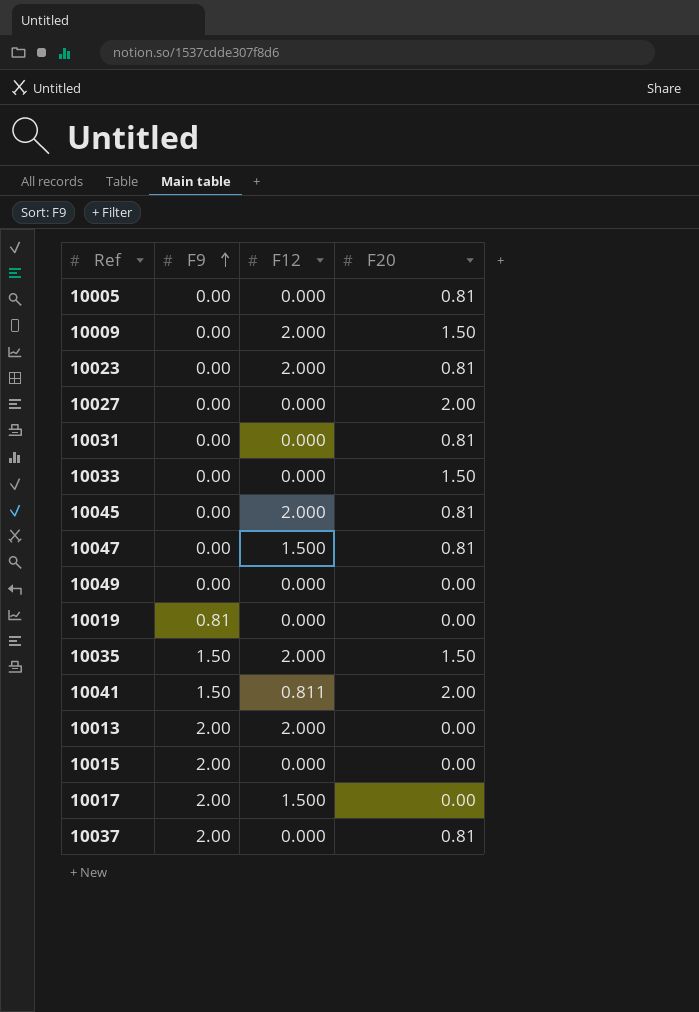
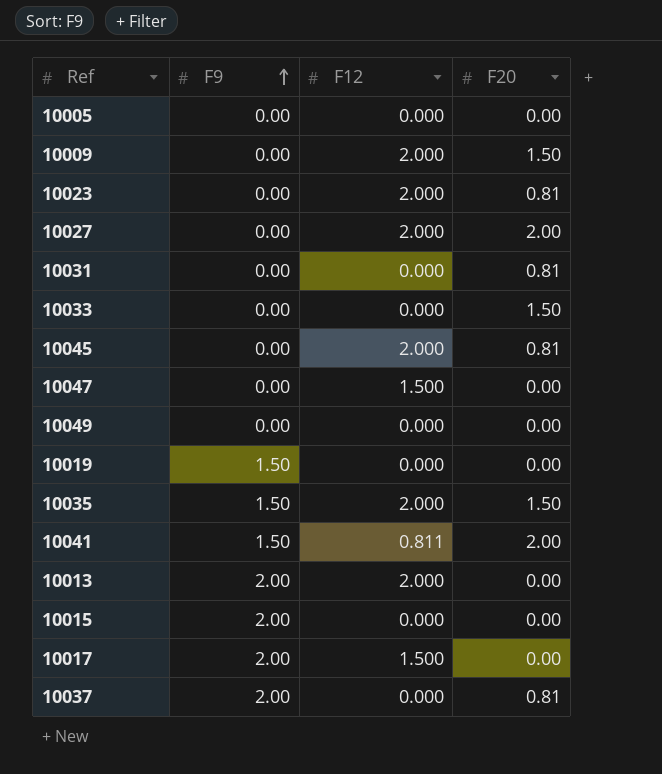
10005 | F20: 0.81 -> 0.00
10027 | F12: 0.000 -> 2.000
10047 | F20: 0.81 -> 0.00
10019 | F9: 0.81 -> 1.50

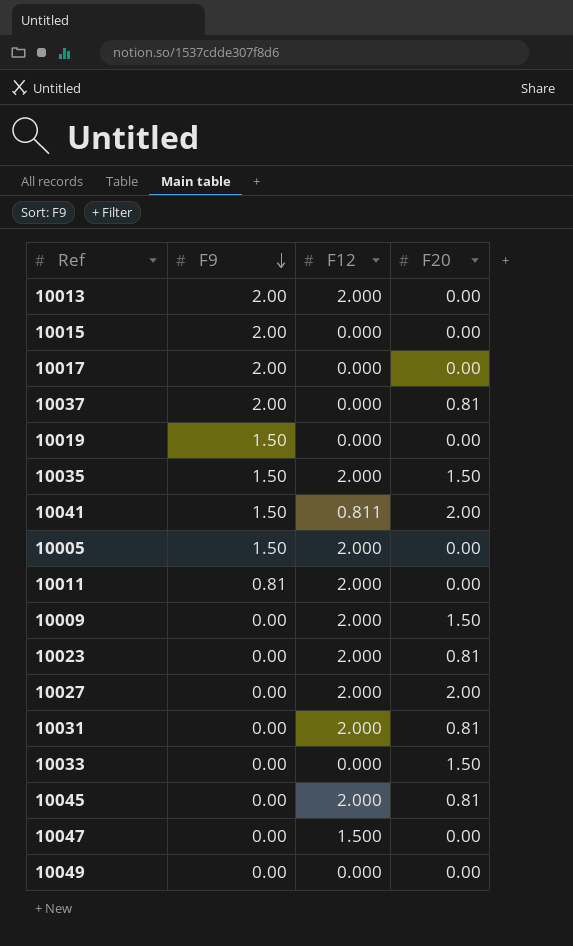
row order: F9 ascending -> F9 descending
10017 | F12: 1.500 -> 0.000
10005 | F9: 0.00 -> 1.50
10005 | F12: 0.000 -> 2.000
row 10011: none -> 0.81 | 2.000 | 0.00
10031 | F12: 0.000 -> 2.000

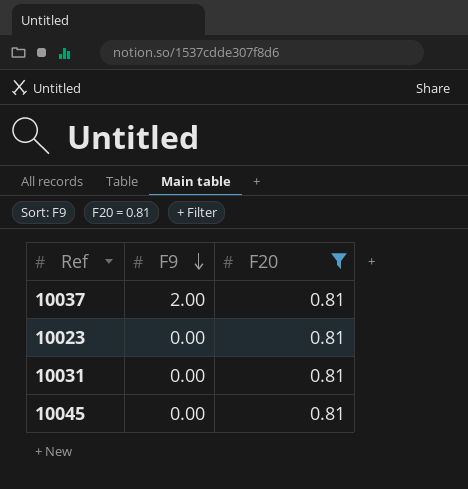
filter: none -> F20 = 0.81
column F12 | position: 3 -> none

